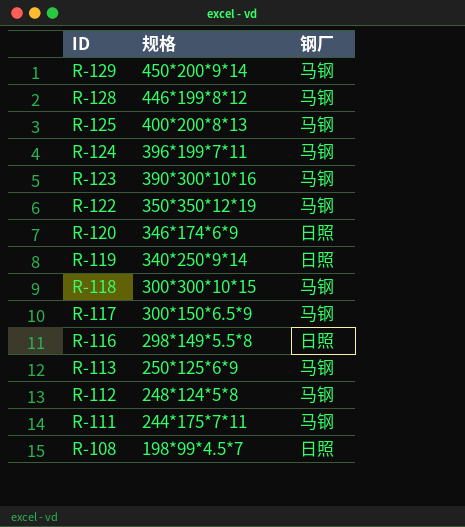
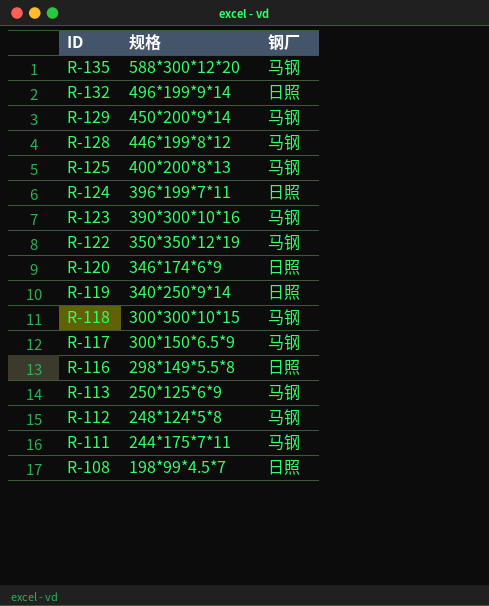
row R-135: none -> 588*300*12*20 | 马钢
row R-132: none -> 496*199*9*14 | 日照
R-124 | 钢厂: 马钢 -> 日照

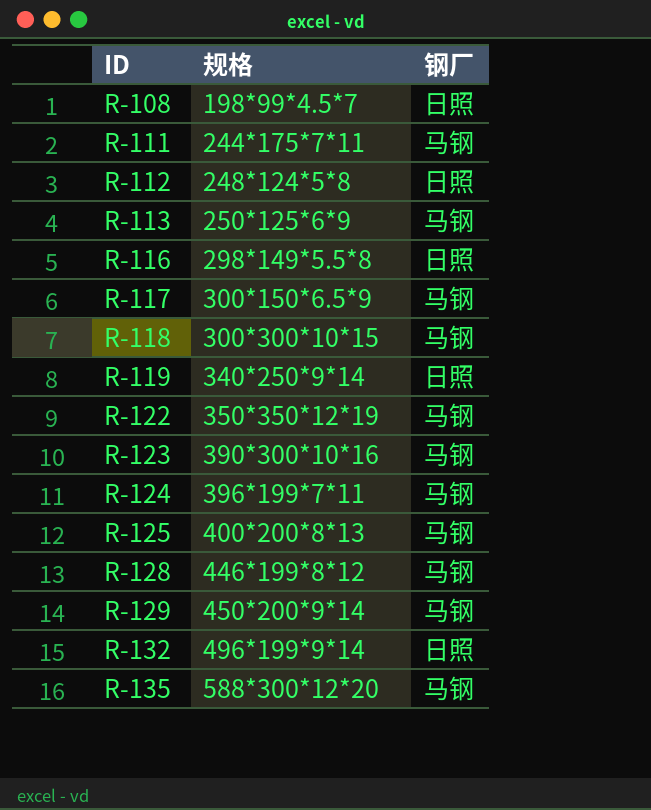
row order: ID descending -> ID ascending
row R-120: 346*174*6*9 | 日照 -> none
R-112 | 钢厂: 马钢 -> 日照
R-124 | 钢厂: 日照 -> 马钢

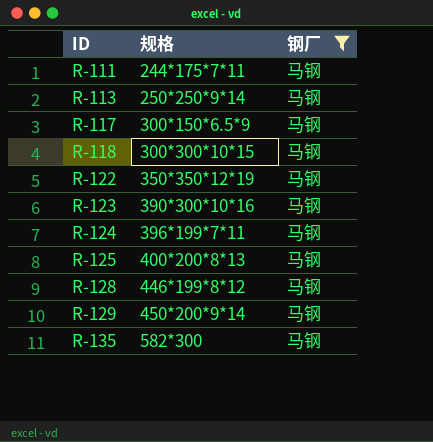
filter: none -> 钢厂 = 马钢
R-113 | 规格: 250*125*6*9 -> 250*250*9*14
R-135 | 规格: 588*300*12*20 -> 582*300

